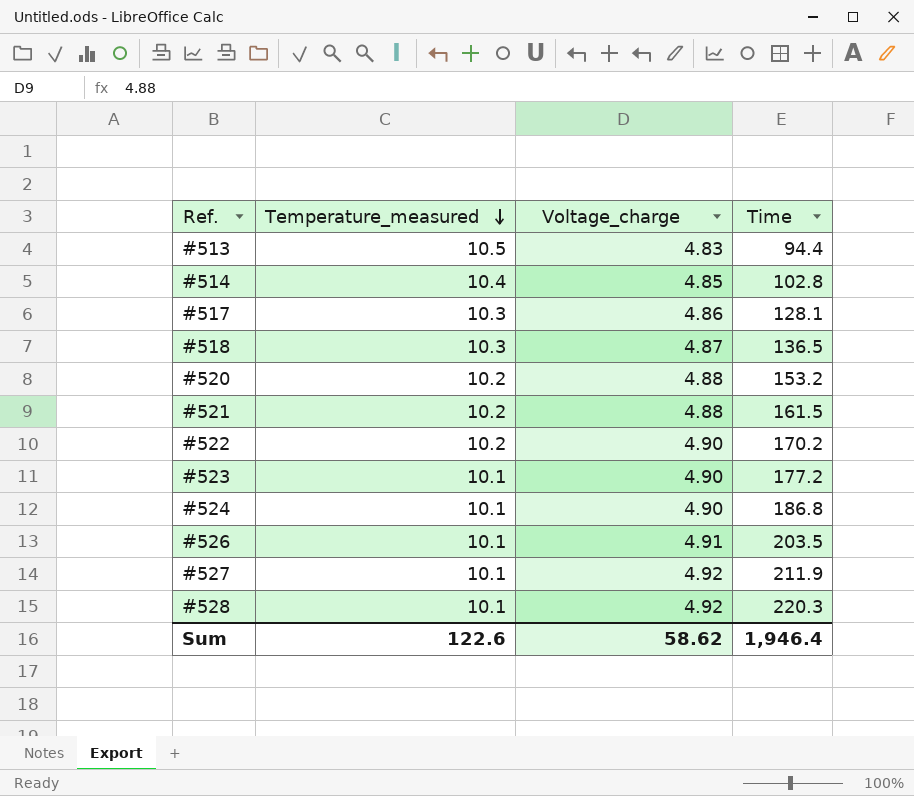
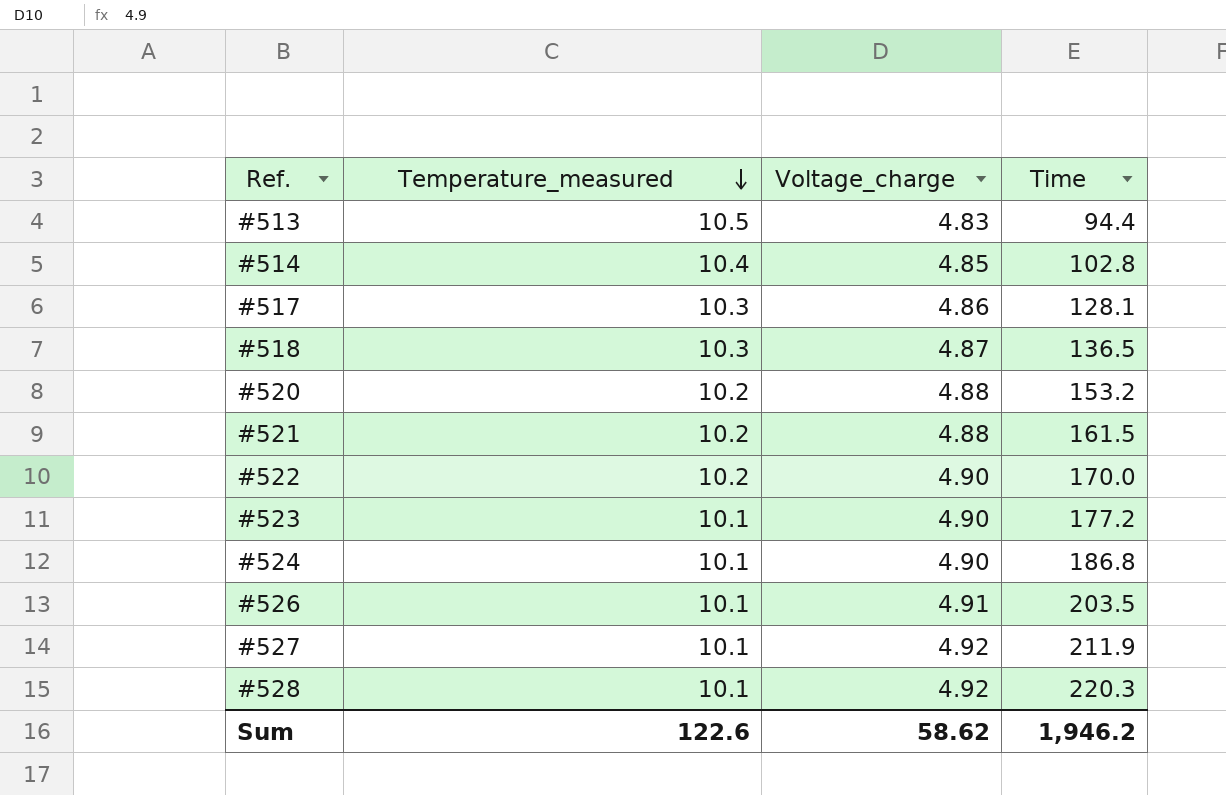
#522 | Time: 170.2 -> 170.0
Sum | Time: 1,946.4 -> 1,946.2

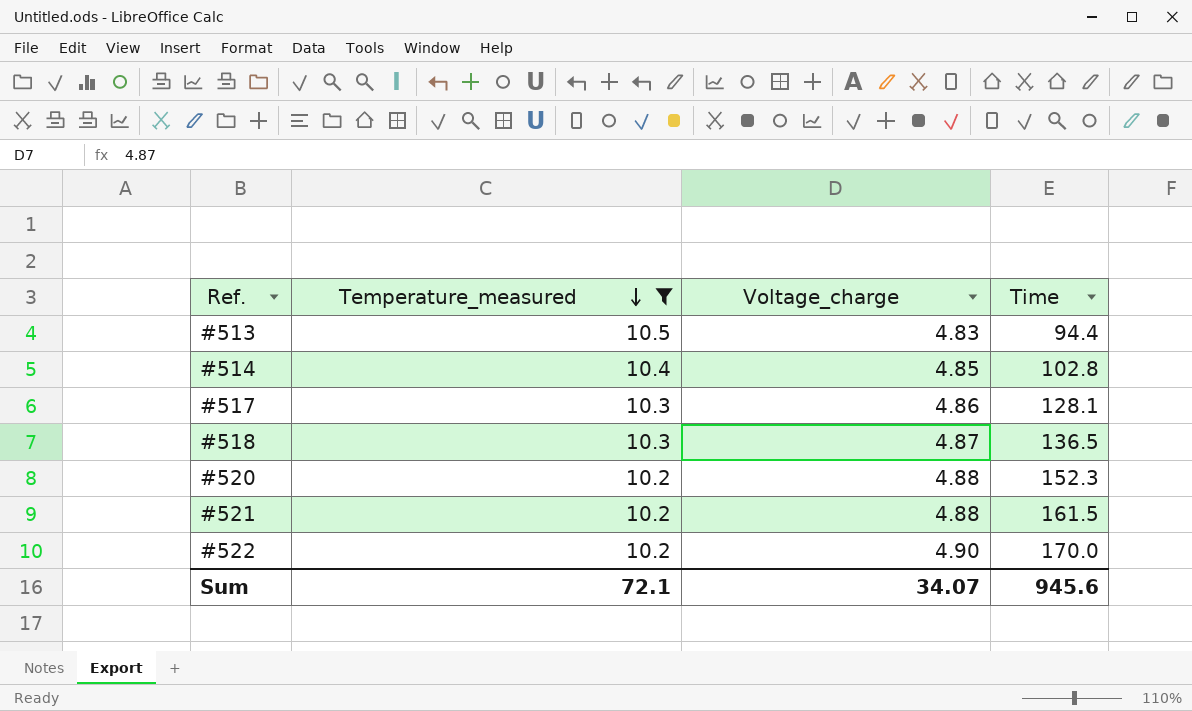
filter: none -> Temperature_measured != 10.1
#520 | Time: 153.2 -> 152.3
Sum | Temperature_measured: 122.6 -> 72.1
Sum | Voltage_charge: 58.62 -> 34.07
Sum | Time: 1,946.2 -> 945.6

